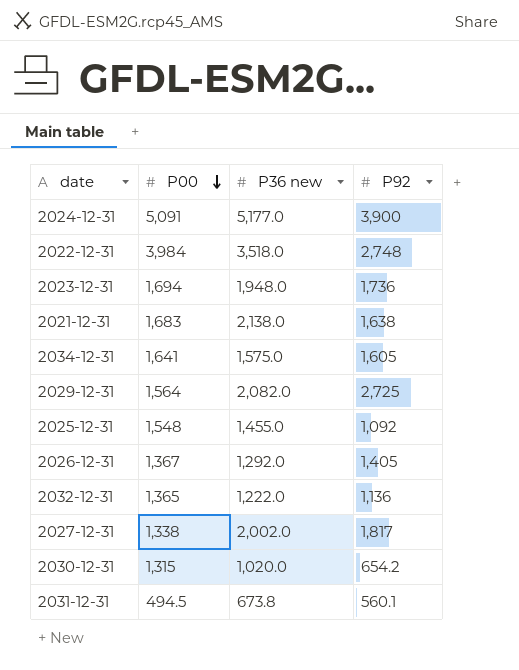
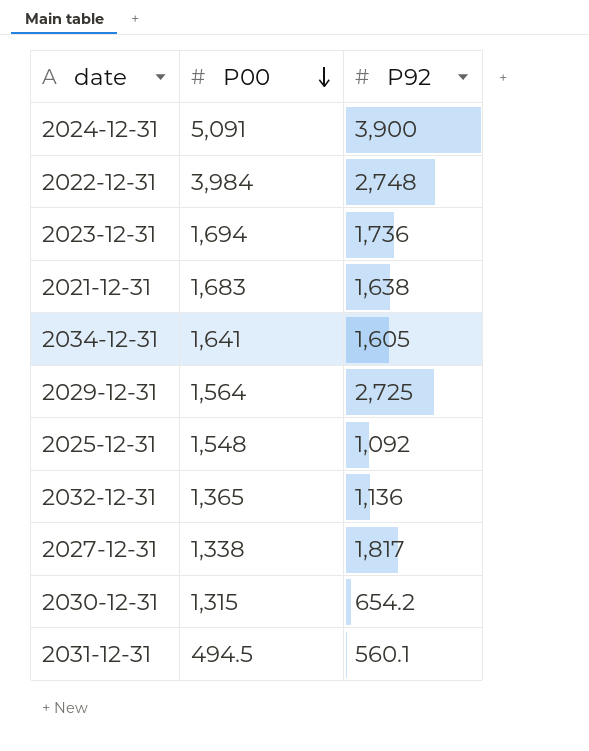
column P36 new | position: 3 -> none
row 2026-12-31: 1,367 | 1,292.0 | 1,405 -> none

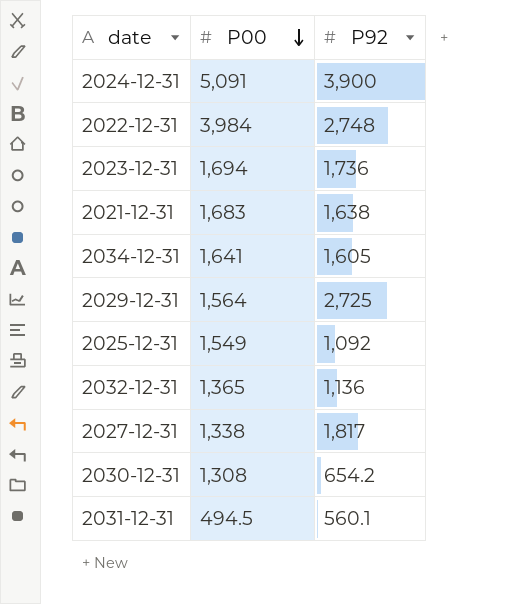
2025-12-31 | P00: 1,548 -> 1,549
2030-12-31 | P00: 1,315 -> 1,308

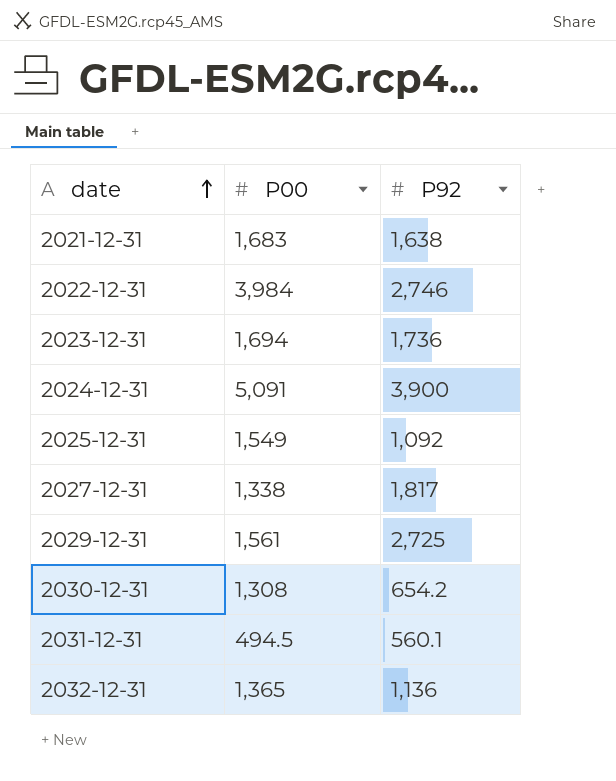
row order: P00 descending -> date ascending
row 2034-12-31: 1,641 | 1,605 -> none
2022-12-31 | P92: 2,748 -> 2,746
2029-12-31 | P00: 1,564 -> 1,561

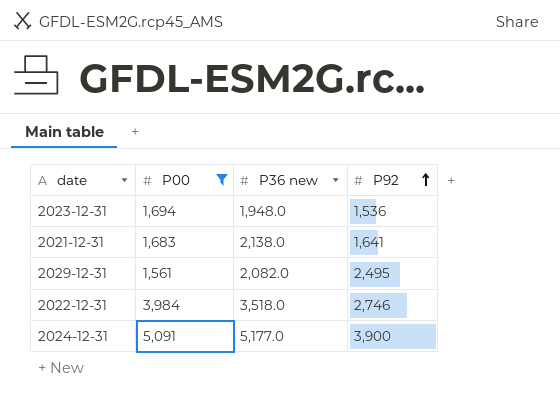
filter: none -> P00 >= 1,561
row order: date ascending -> P92 ascending
column P36 new | position: none -> 3
2023-12-31 | P92: 1,736 -> 1,536
2021-12-31 | P92: 1,638 -> 1,641
2029-12-31 | P92: 2,725 -> 2,495

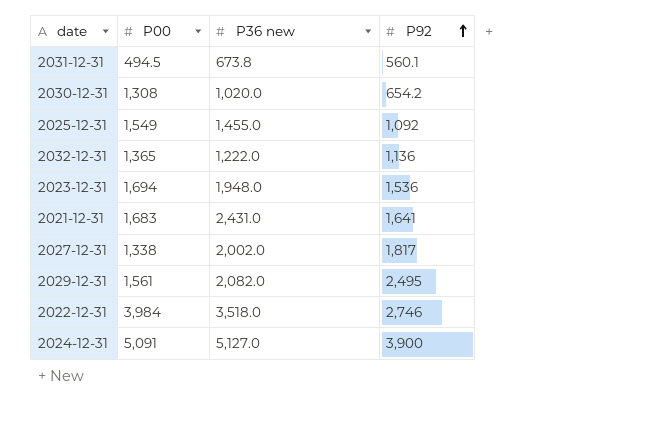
filter: P00 >= 1,561 -> none
2021-12-31 | P36 new: 2,138.0 -> 2,431.0
2024-12-31 | P36 new: 5,177.0 -> 5,127.0

